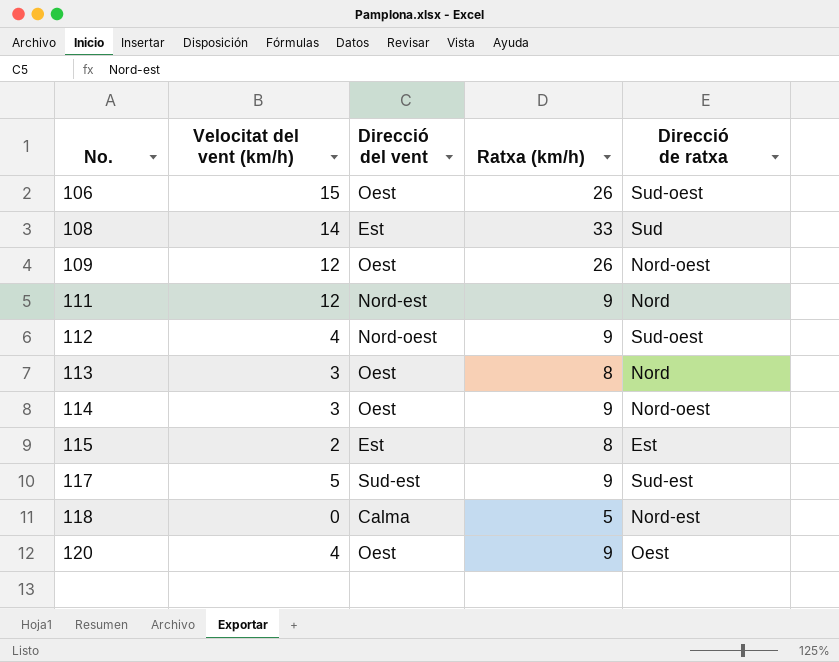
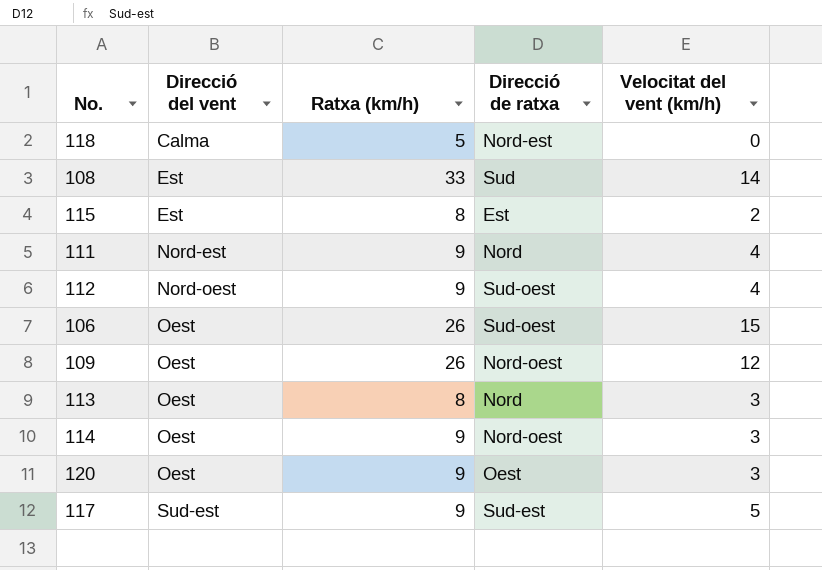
row order: No. ascending -> Direcció del vent ascending
column Velocitat del vent (km/h) | position: 2 -> 5
111 | Velocitat del vent (km/h): 12 -> 4
120 | Velocitat del vent (km/h): 4 -> 3

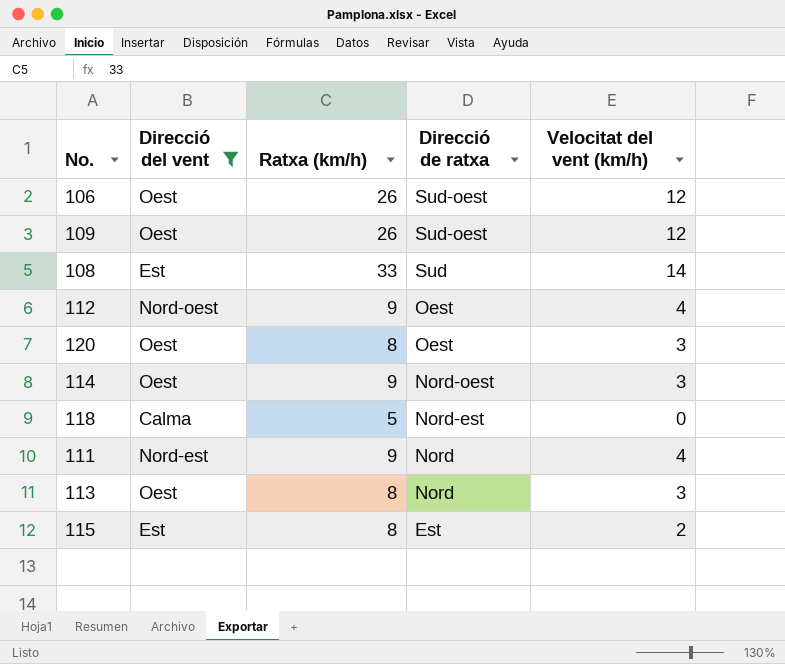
filter: none -> Direcció del vent != Sud-est
row order: Direcció del vent ascending -> Direcció de ratxa descending
106 | Velocitat del vent (km/h): 15 -> 12
109 | Direcció de ratxa: Nord-oest -> Sud-oest
112 | Direcció de ratxa: Sud-oest -> Oest
120 | Ratxa (km/h): 9 -> 8

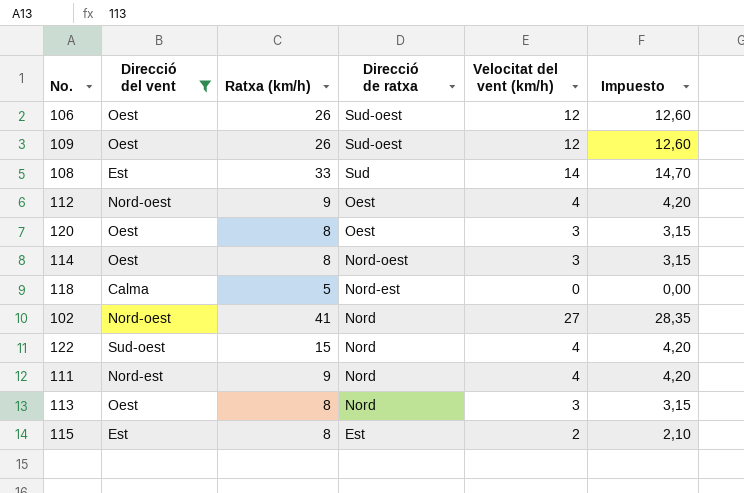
column Impuesto | formula: none -> [Velocitat del vent (km/h)] * 1,05
114 | Ratxa (km/h): 9 -> 8
row 102: none -> Nord-oest | 41 | Nord | 27 | 28,35
row 122: none -> Sud-oest | 15 | Nord | 4 | 4,20

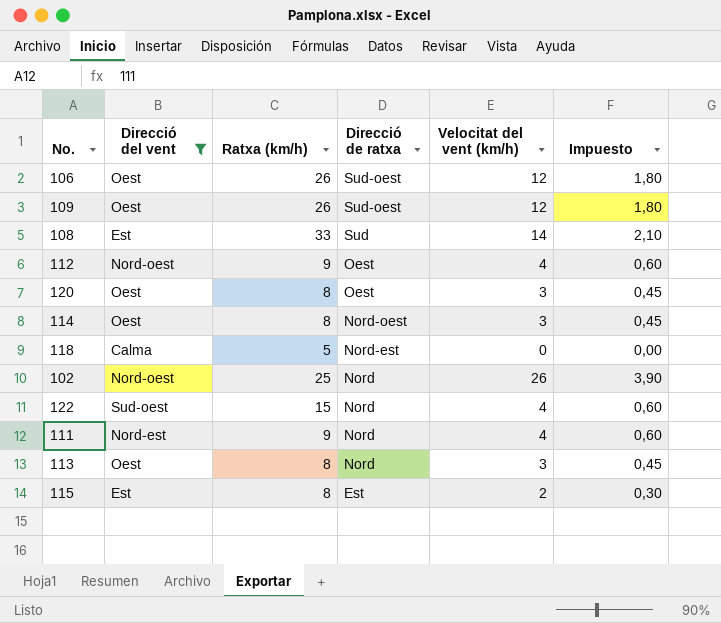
column Impuesto | formula: [Velocitat del vent (km/h)] * 1,05 -> [Velocitat del vent (km/h)] * 0,15
102 | Ratxa (km/h): 41 -> 25
102 | Velocitat del vent (km/h): 27 -> 26

